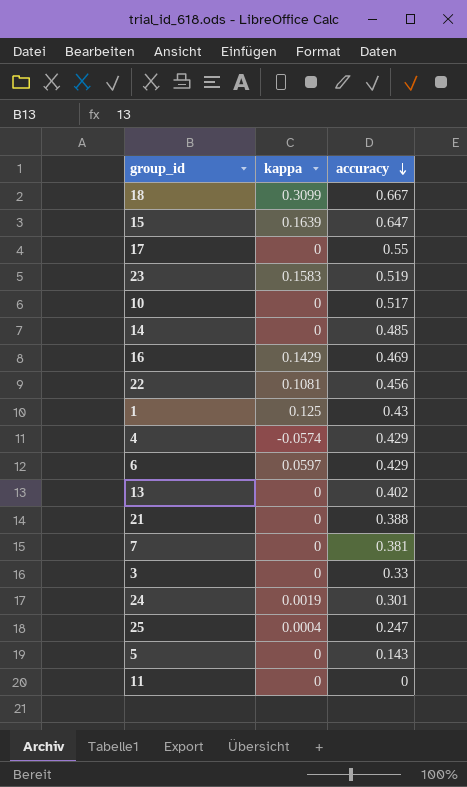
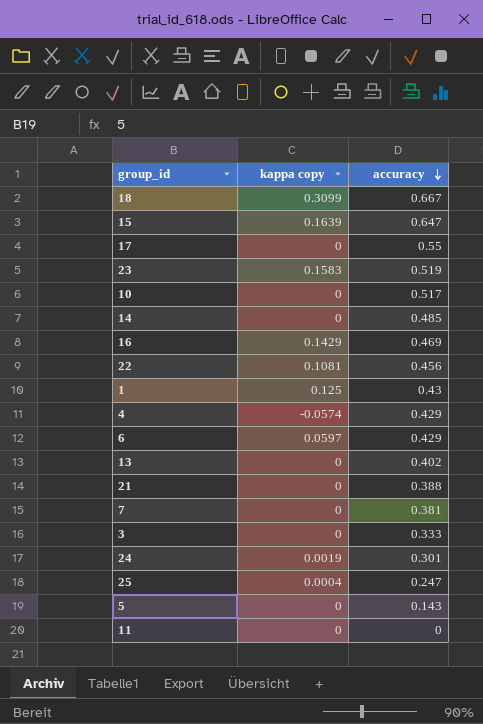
column name: kappa -> kappa copy
3 | accuracy: 0.33 -> 0.333

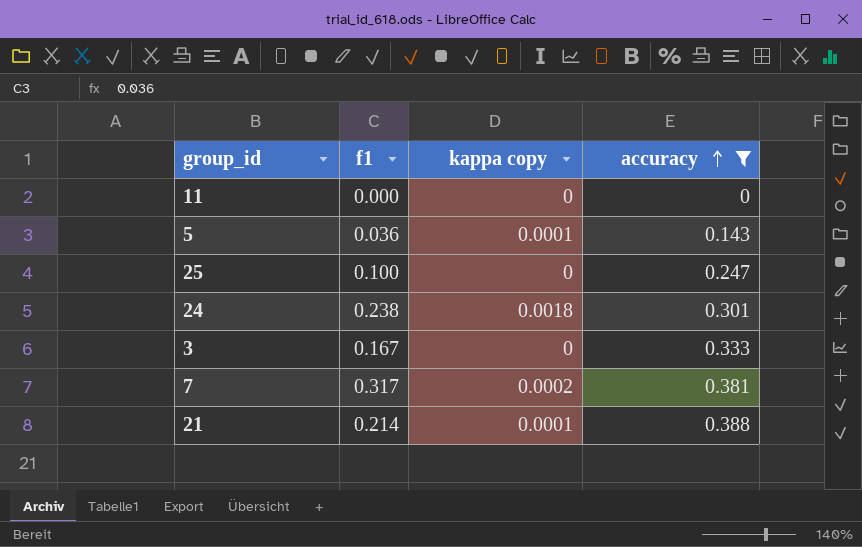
filter: none -> accuracy <= 0.388
row order: accuracy descending -> accuracy ascending
column f1 | position: none -> 2
5 | kappa copy: 0 -> 0.0001
25 | kappa copy: 0.0004 -> 0
24 | kappa copy: 0.0019 -> 0.0018
7 | kappa copy: 0 -> 0.0002
21 | kappa copy: 0 -> 0.0001

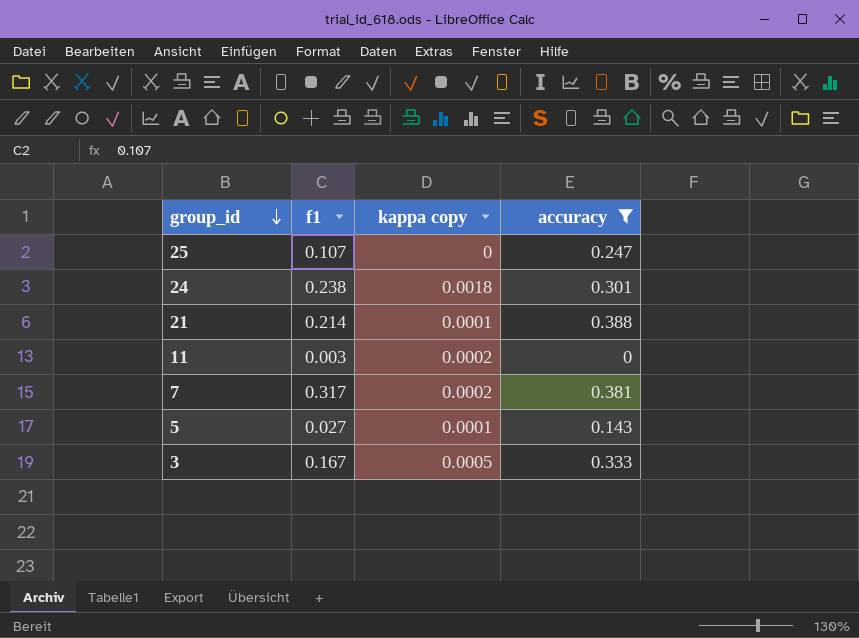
row order: accuracy ascending -> group_id descending
25 | f1: 0.100 -> 0.107
11 | f1: 0.000 -> 0.003
11 | kappa copy: 0 -> 0.0002
5 | f1: 0.036 -> 0.027
3 | kappa copy: 0 -> 0.0005

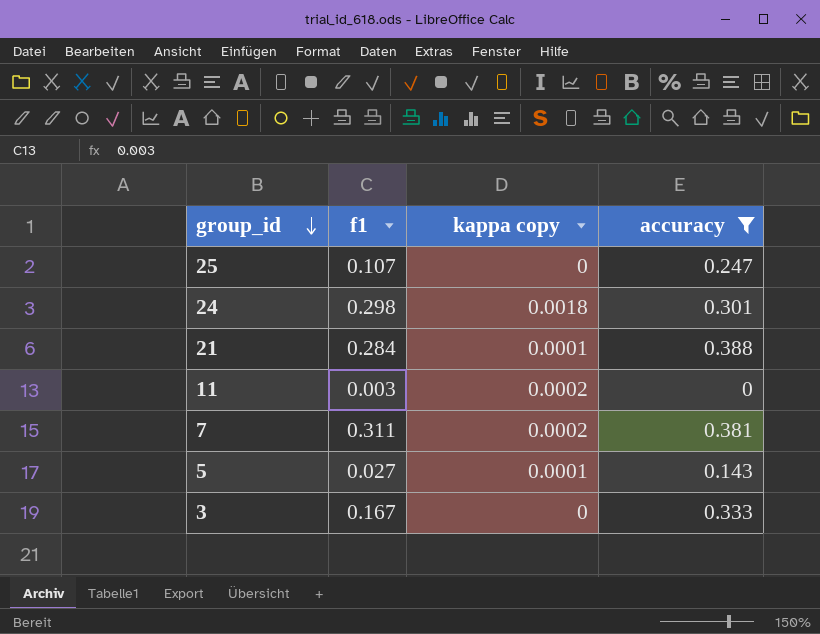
24 | f1: 0.238 -> 0.298
21 | f1: 0.214 -> 0.284
7 | f1: 0.317 -> 0.311
3 | kappa copy: 0.0005 -> 0

